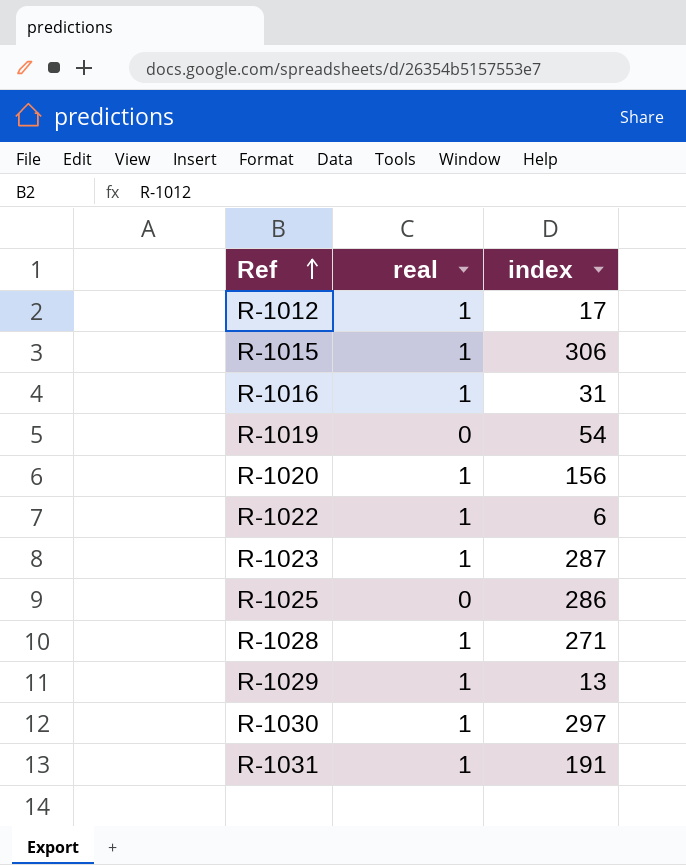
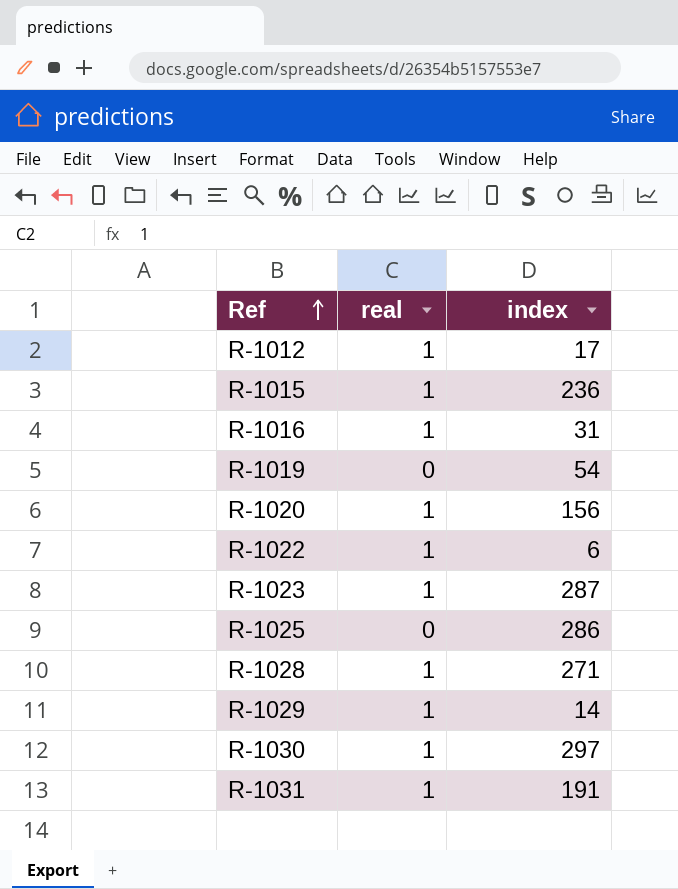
R-1015 | index: 306 -> 236
R-1029 | index: 13 -> 14

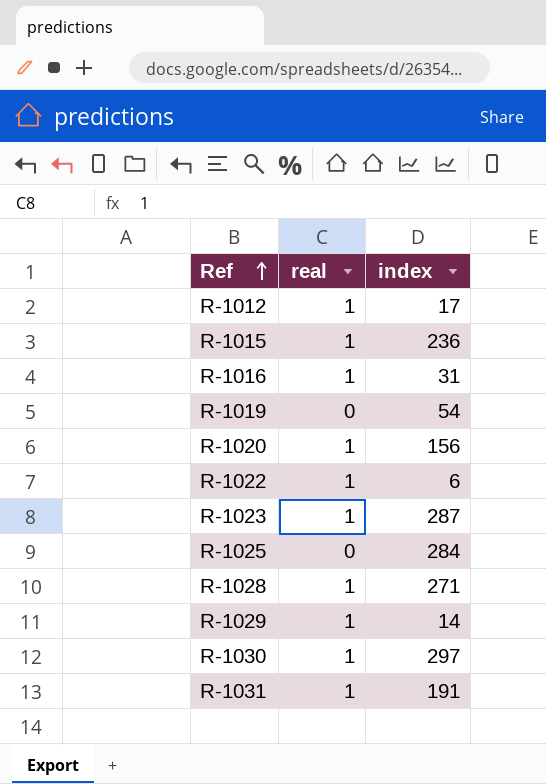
R-1025 | index: 286 -> 284

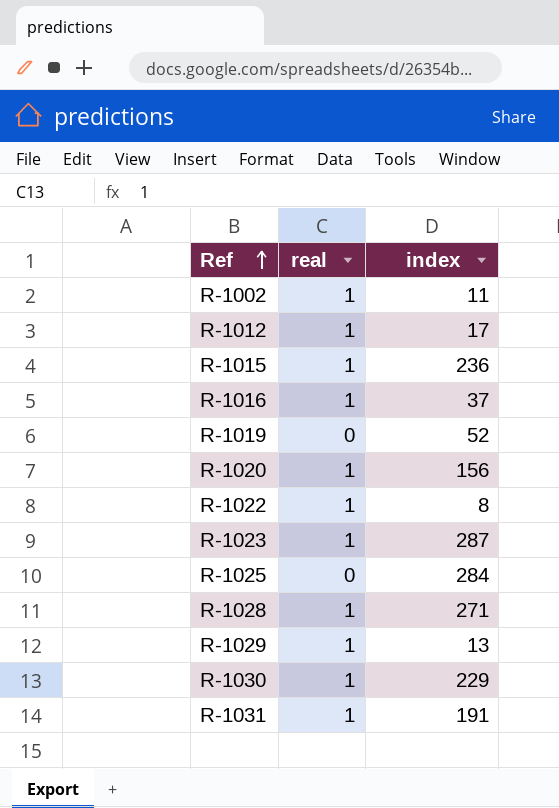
row R-1002: none -> 1 | 11
R-1016 | index: 31 -> 37
R-1019 | index: 54 -> 52
R-1022 | index: 6 -> 8
R-1029 | index: 14 -> 13
R-1030 | index: 297 -> 229

